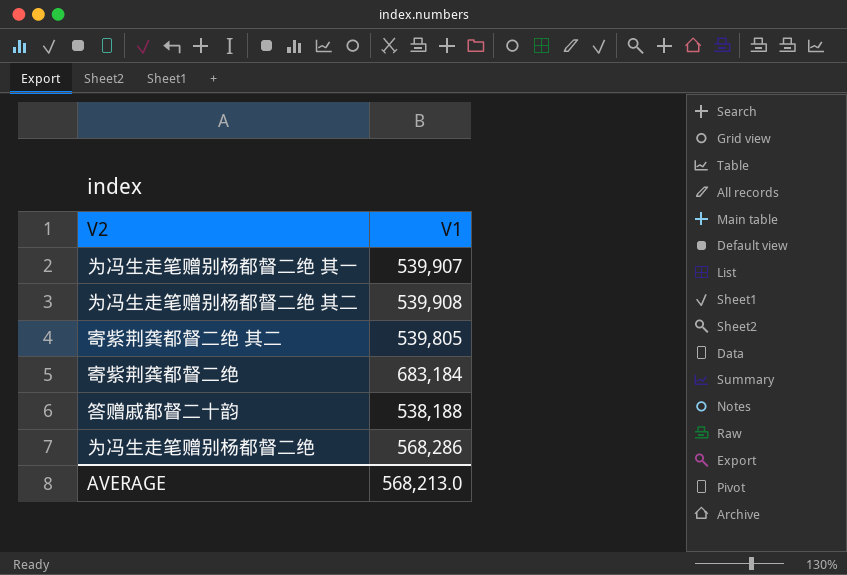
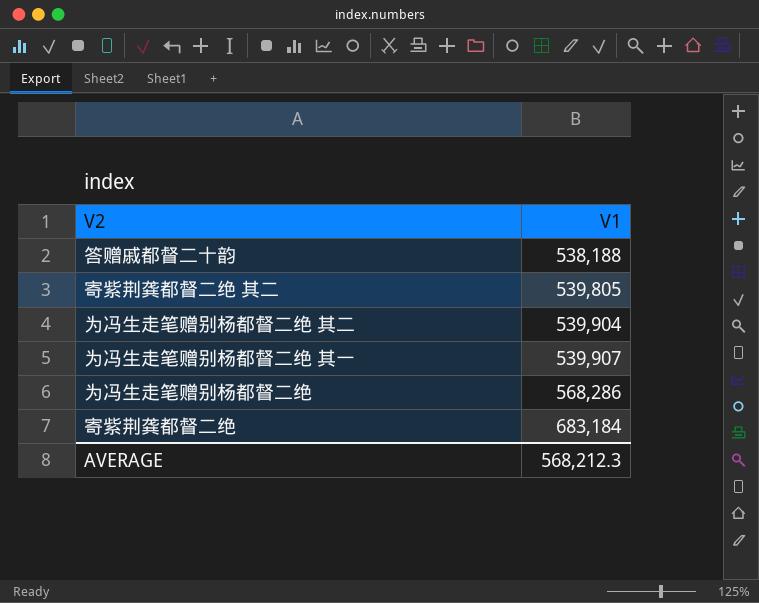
row order: none -> V1 ascending
为冯生走笔赠别杨都督二绝 其二 | V1: 539,908 -> 539,904
AVERAGE | V1: 568,213.0 -> 568,212.3

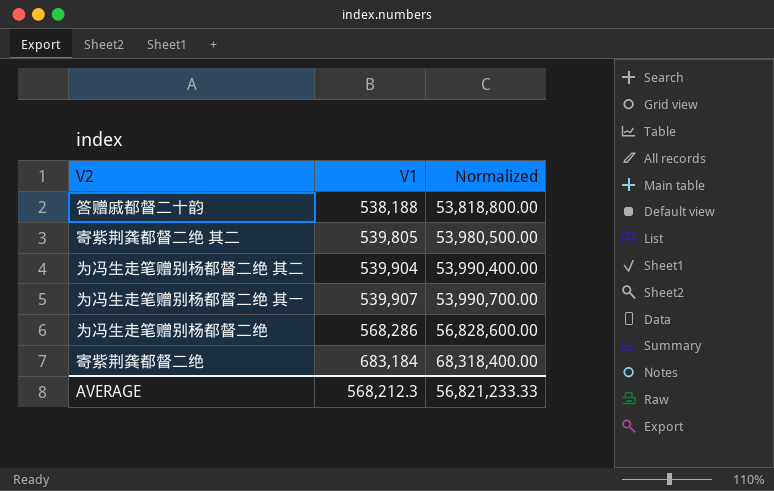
column Normalized | formula: none -> [V1] * 100

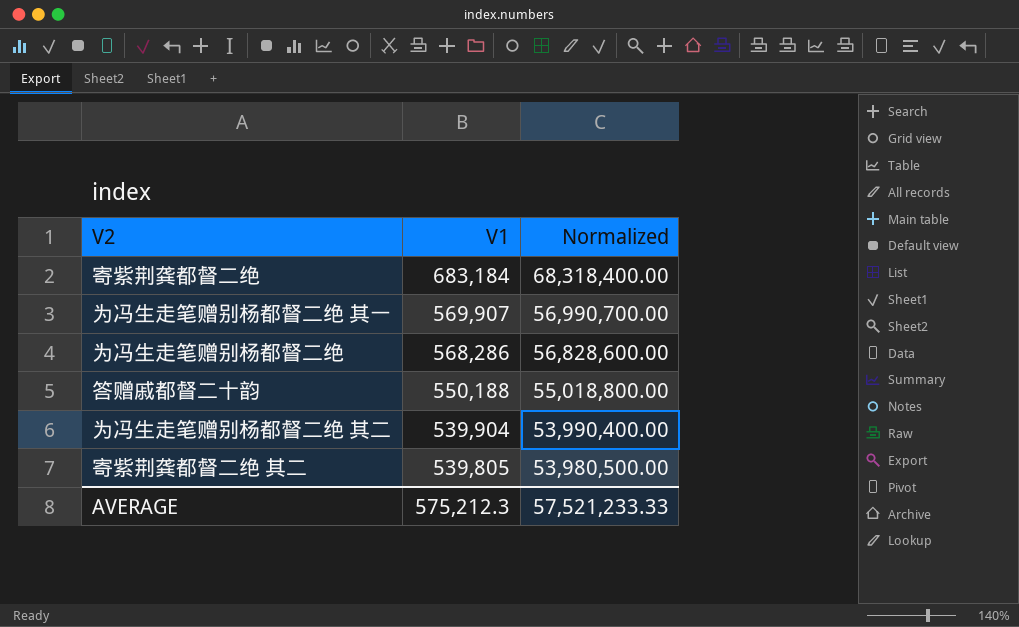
row order: V1 ascending -> V1 descending
为冯生走笔赠别杨都督二绝 其一 | V1: 539,907 -> 569,907
为冯生走笔赠别杨都督二绝 其一 | Normalized: 53,990,700.00 -> 56,990,700.00
答赠戚都督二十韵 | V1: 538,188 -> 550,188
答赠戚都督二十韵 | Normalized: 53,818,800.00 -> 55,018,800.00
AVERAGE | V1: 568,212.3 -> 575,212.3
AVERAGE | Normalized: 56,821,233.33 -> 57,521,233.33

